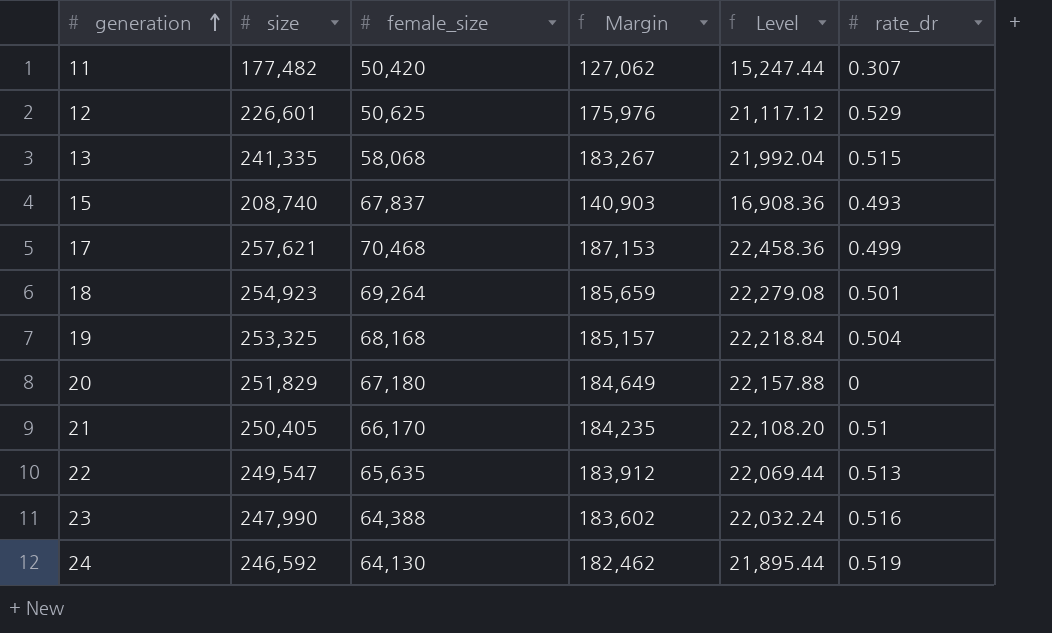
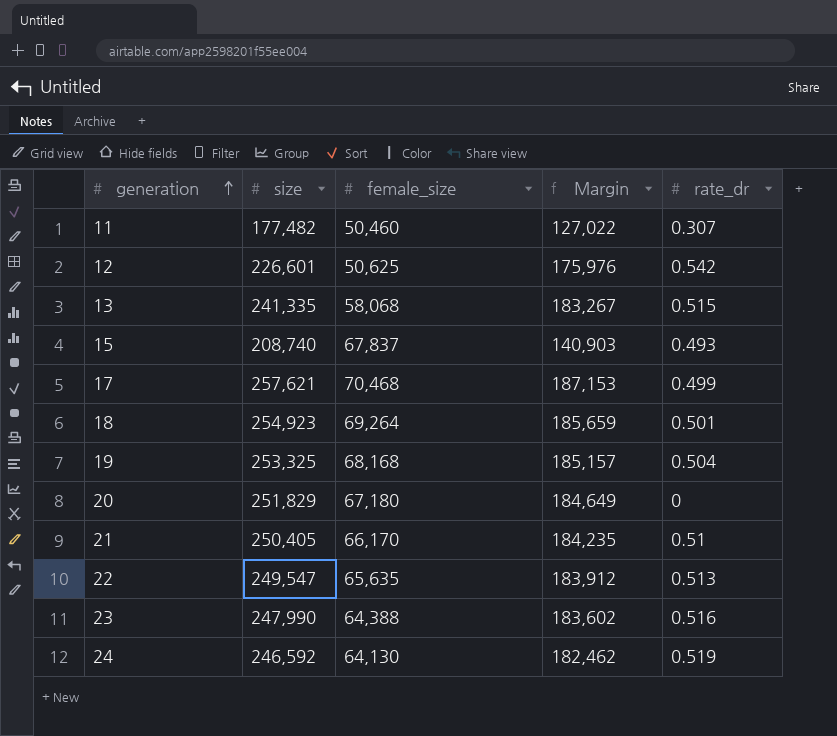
column Level | formula: [Margin] * 0.12 -> none
11 | female_size: 50,420 -> 50,460
11 | Margin: 127,062 -> 127,022
12 | rate_dr: 0.529 -> 0.542

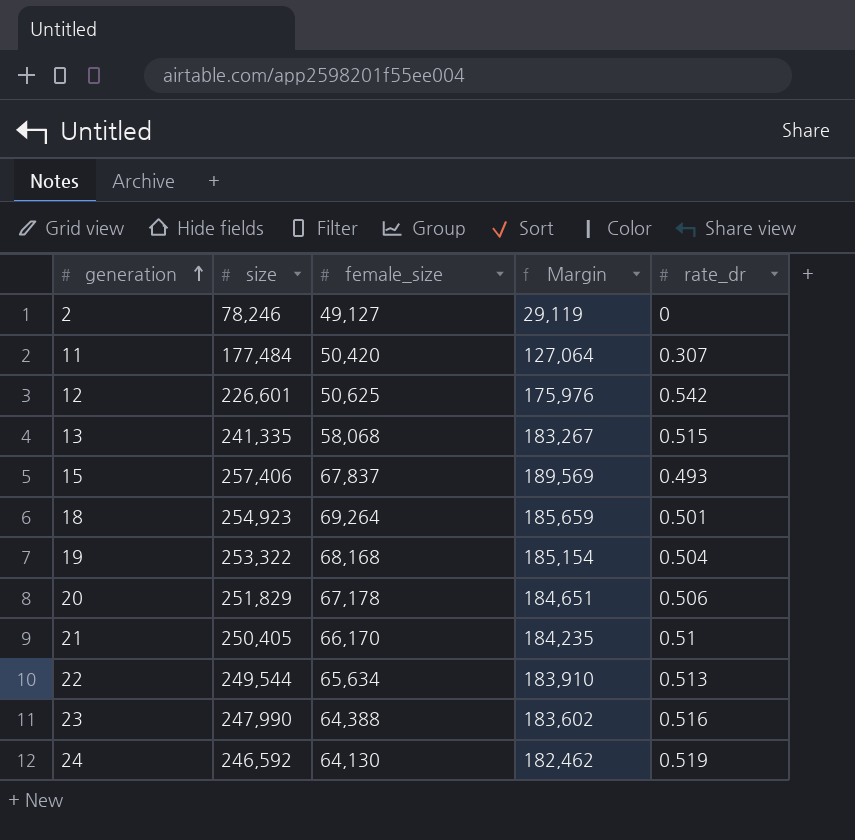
row 17: 257,621 | 70,468 | 187,153 | 0.499 -> none
row 2: none -> 78,246 | 49,127 | 29,119 | 0
11 | size: 177,482 -> 177,484
11 | female_size: 50,460 -> 50,420
11 | Margin: 127,022 -> 127,064
15 | size: 208,740 -> 257,406
15 | Margin: 140,903 -> 189,569
19 | size: 253,325 -> 253,322
19 | Margin: 185,157 -> 185,154
20 | female_size: 67,180 -> 67,178
20 | Margin: 184,649 -> 184,651
20 | rate_dr: 0 -> 0.506
22 | size: 249,547 -> 249,544
22 | female_size: 65,635 -> 65,634
22 | Margin: 183,912 -> 183,910

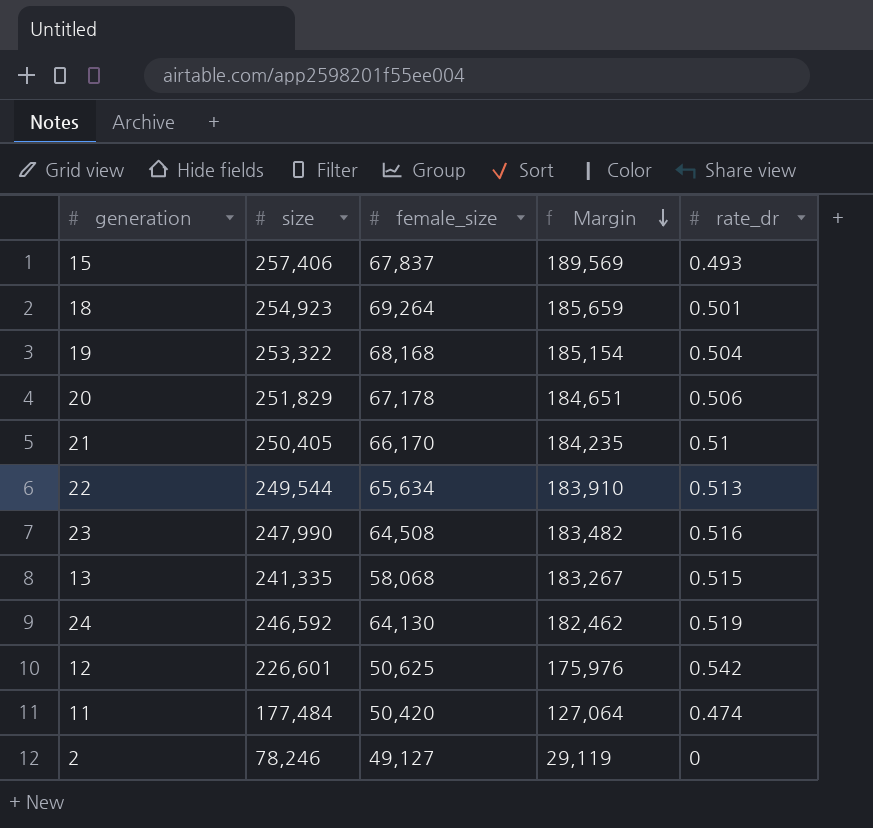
row order: generation ascending -> Margin descending
23 | female_size: 64,388 -> 64,508
23 | Margin: 183,602 -> 183,482
11 | rate_dr: 0.307 -> 0.474

